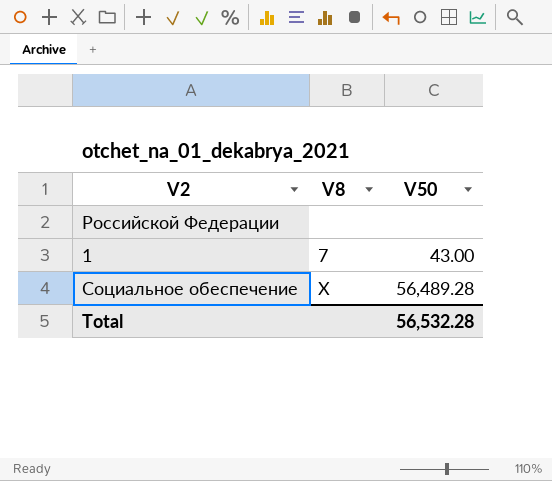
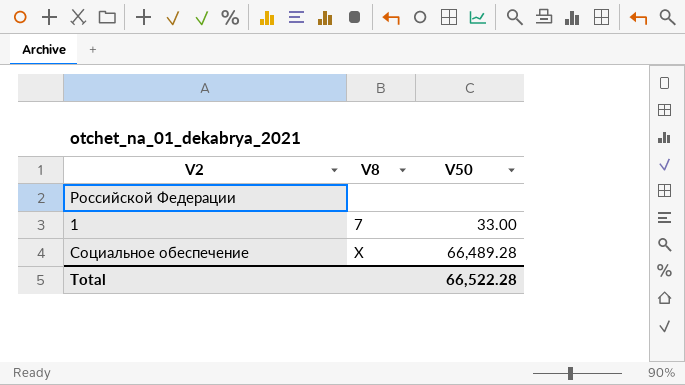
1 | V50: 43.00 -> 33.00
Социальное обеспечение | V50: 56,489.28 -> 66,489.28
Total | V50: 56,532.28 -> 66,522.28

